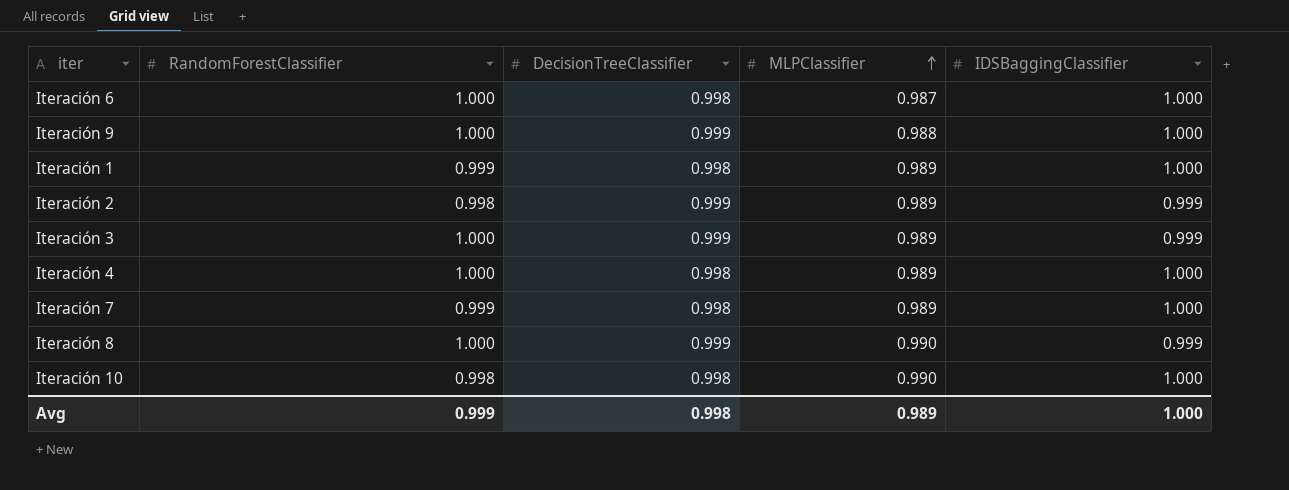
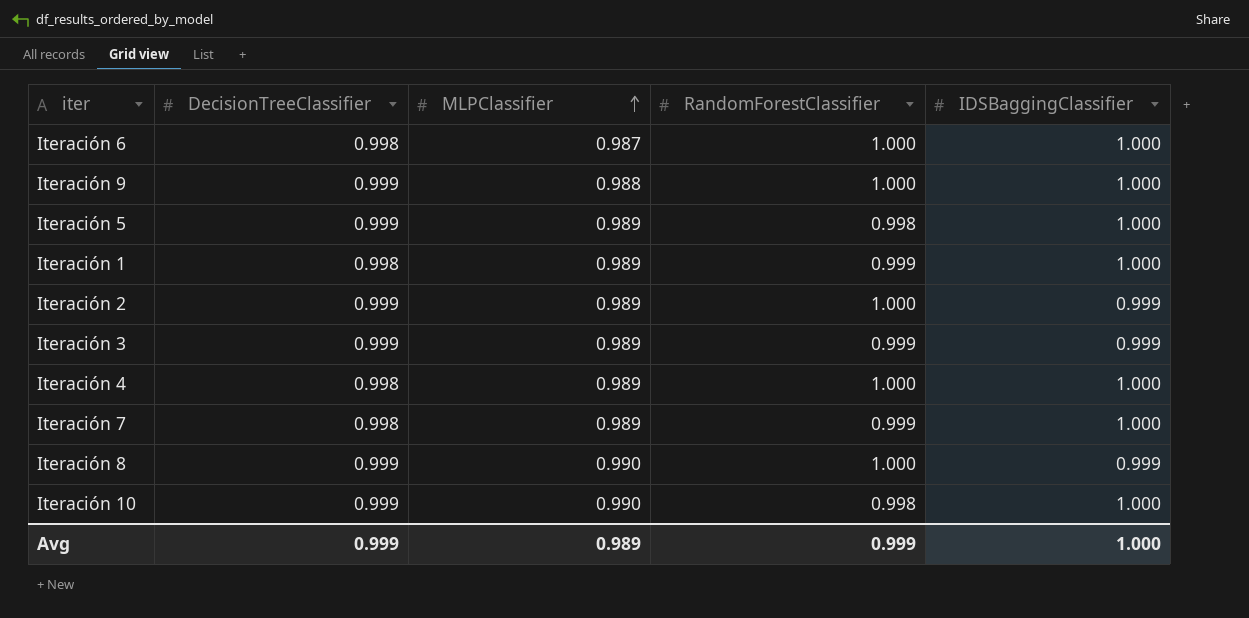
column RandomForestClassifier | position: 2 -> 4
row Iteración 5: none -> 0.999 | 0.989 | 0.998 | 1.000
Iteración 2 | RandomForestClassifier: 0.998 -> 1.000
Iteración 3 | RandomForestClassifier: 1.000 -> 0.999
Iteración 10 | DecisionTreeClassifier: 0.998 -> 0.999
Avg | DecisionTreeClassifier: 0.998 -> 0.999

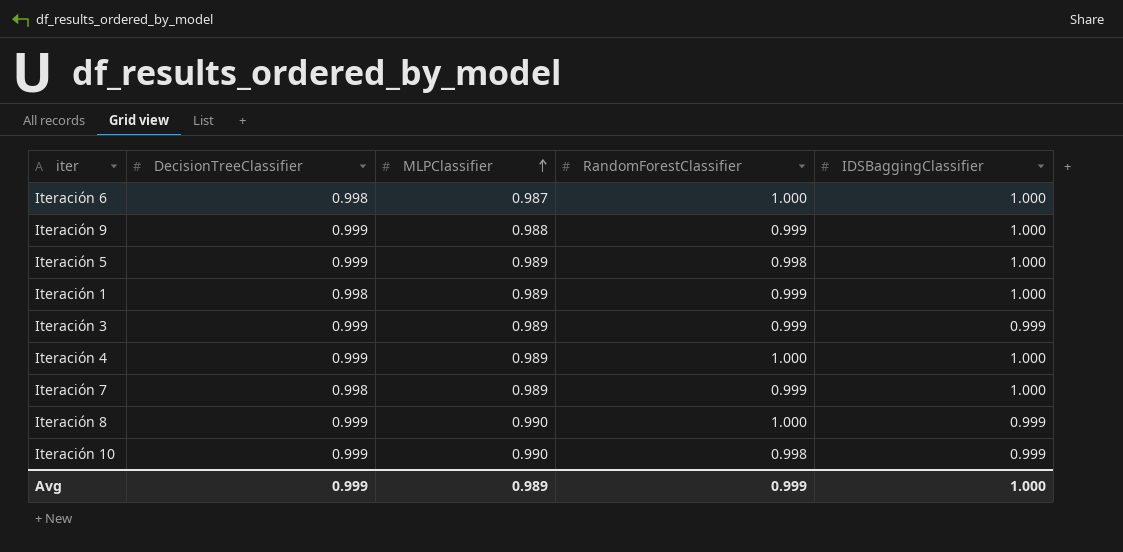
row Iteración 2: 0.999 | 0.989 | 1.000 | 0.999 -> none
Iteración 9 | RandomForestClassifier: 1.000 -> 0.999
Iteración 4 | DecisionTreeClassifier: 0.998 -> 0.999
Iteración 10 | IDSBaggingClassifier: 1.000 -> 0.999

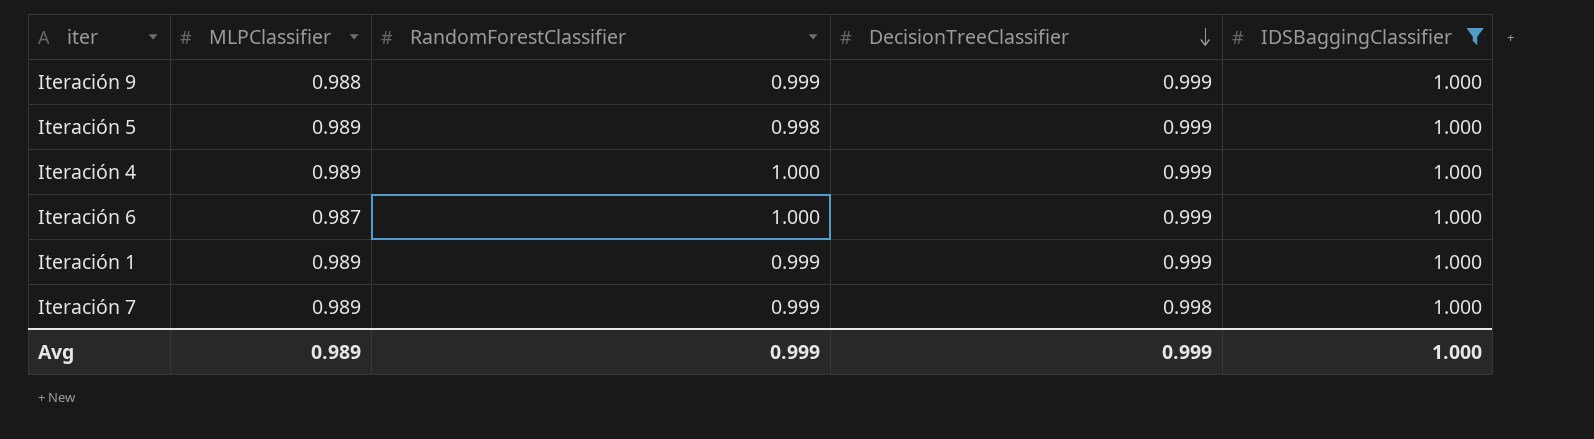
filter: none -> IDSBaggingClassifier = 1.000
row order: MLPClassifier ascending -> DecisionTreeClassifier descending
column DecisionTreeClassifier | position: 2 -> 4
Iteración 6 | DecisionTreeClassifier: 0.998 -> 0.999
Iteración 1 | DecisionTreeClassifier: 0.998 -> 0.999

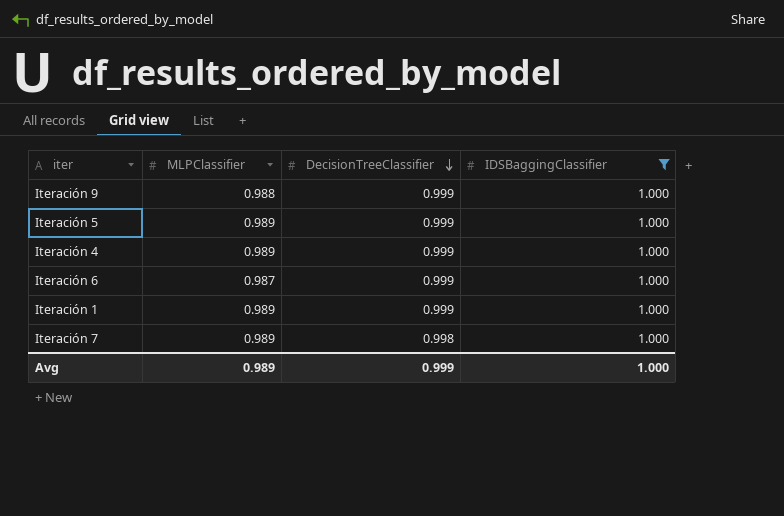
column RandomForestClassifier | position: 3 -> none

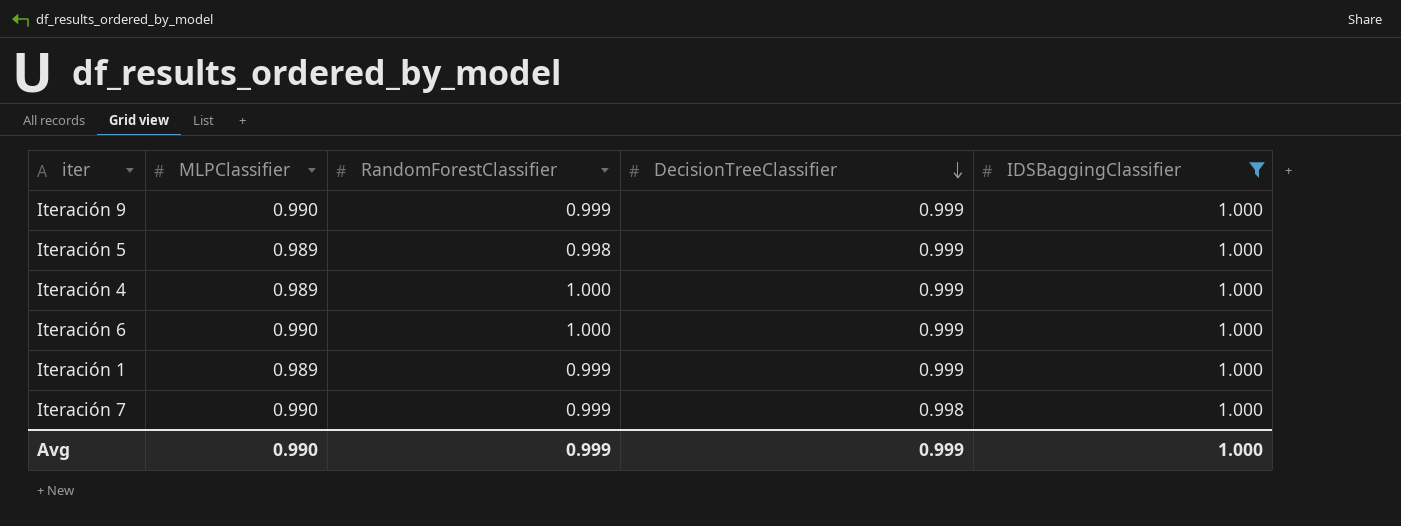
column RandomForestClassifier | position: none -> 3
Iteración 9 | MLPClassifier: 0.988 -> 0.990
Iteración 6 | MLPClassifier: 0.987 -> 0.990
Iteración 7 | MLPClassifier: 0.989 -> 0.990
Avg | MLPClassifier: 0.989 -> 0.990

